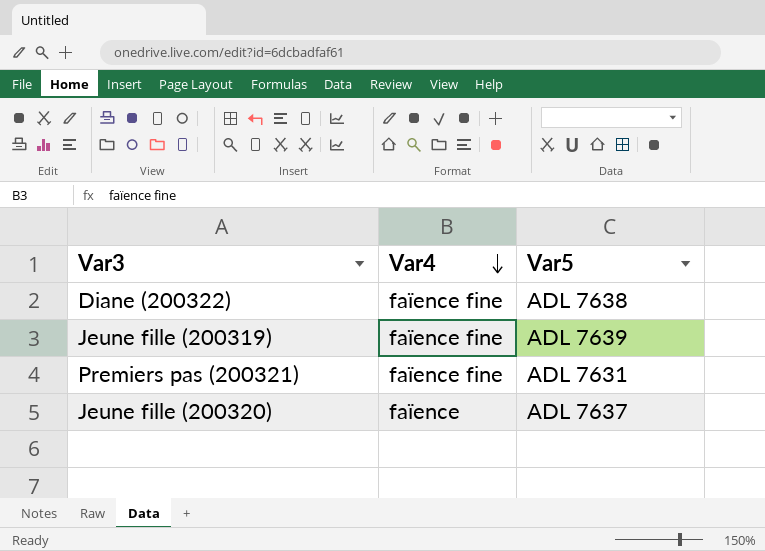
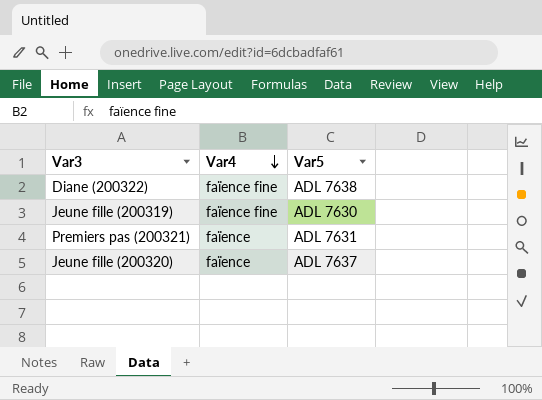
Jeune fille (200319) | Var5: ADL 7639 -> ADL 7630
Premiers pas (200321) | Var4: faïence fine -> faïence

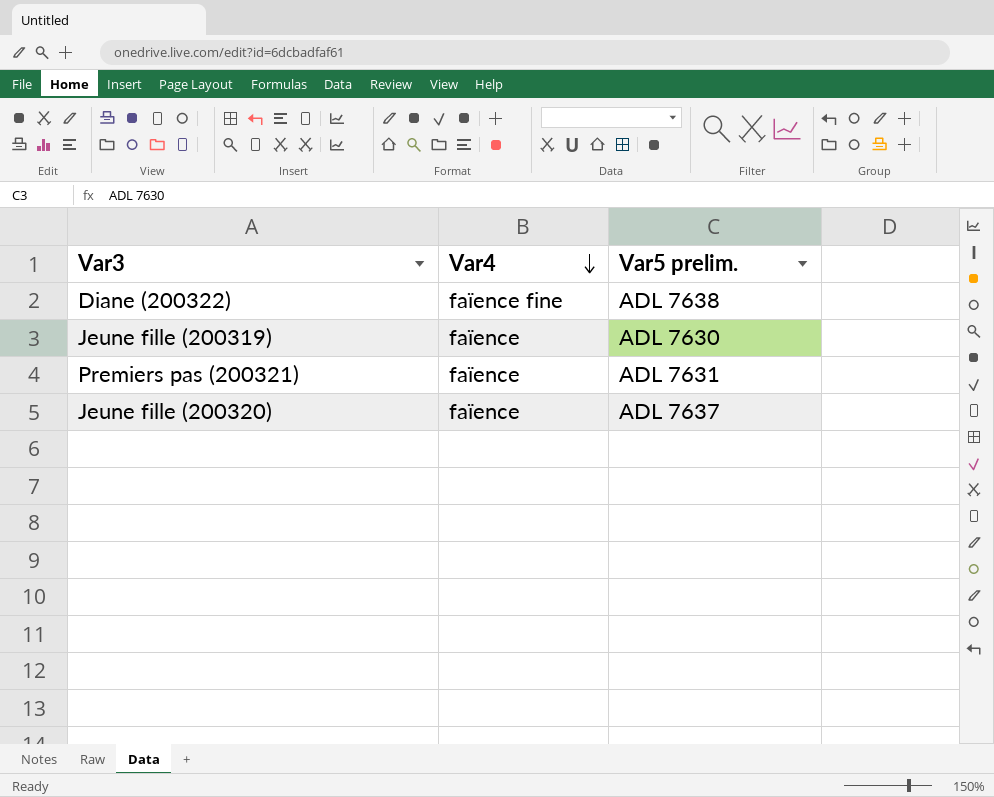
column name: Var5 -> Var5 prelim.
Jeune fille (200319) | Var4: faïence fine -> faïence

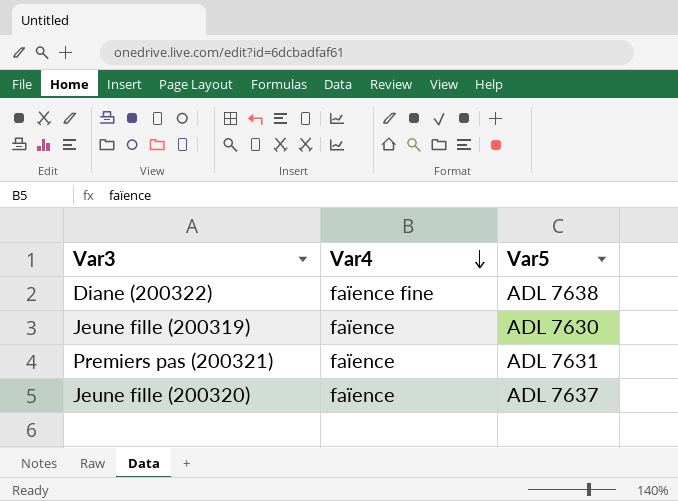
column name: Var5 prelim. -> Var5

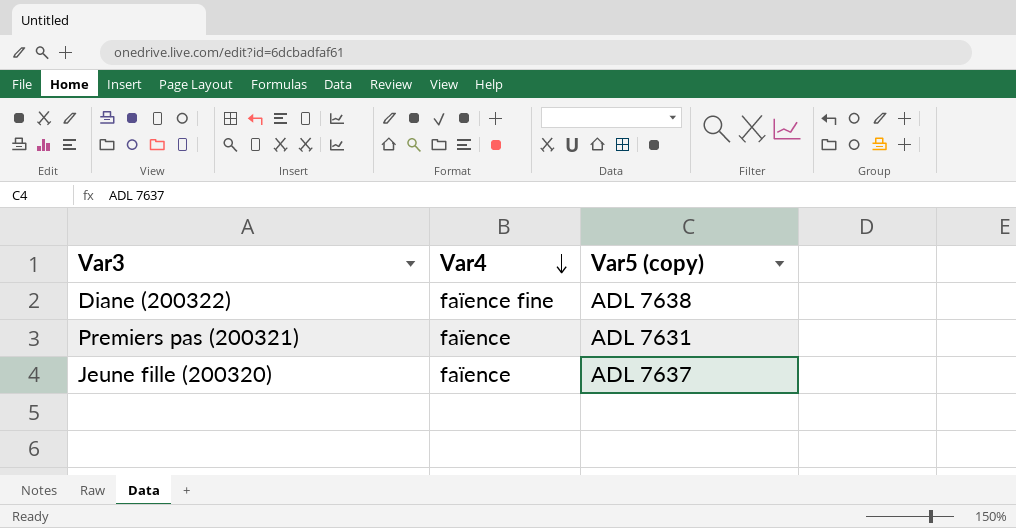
column name: Var5 -> Var5 (copy)
row Jeune fille (200319): faïence | ADL 7630 -> none

